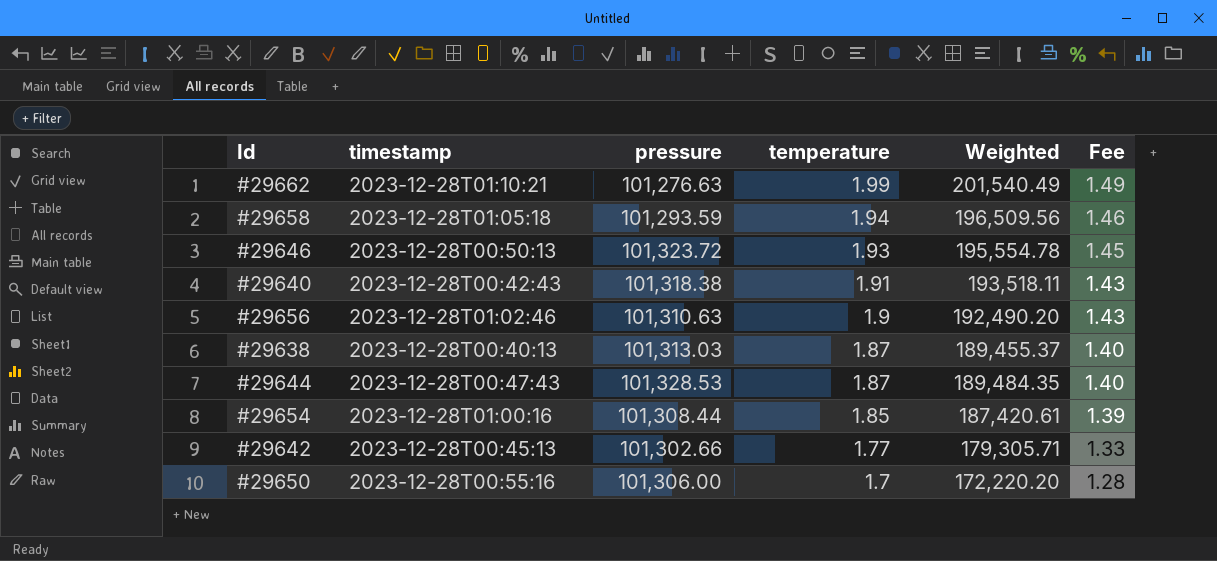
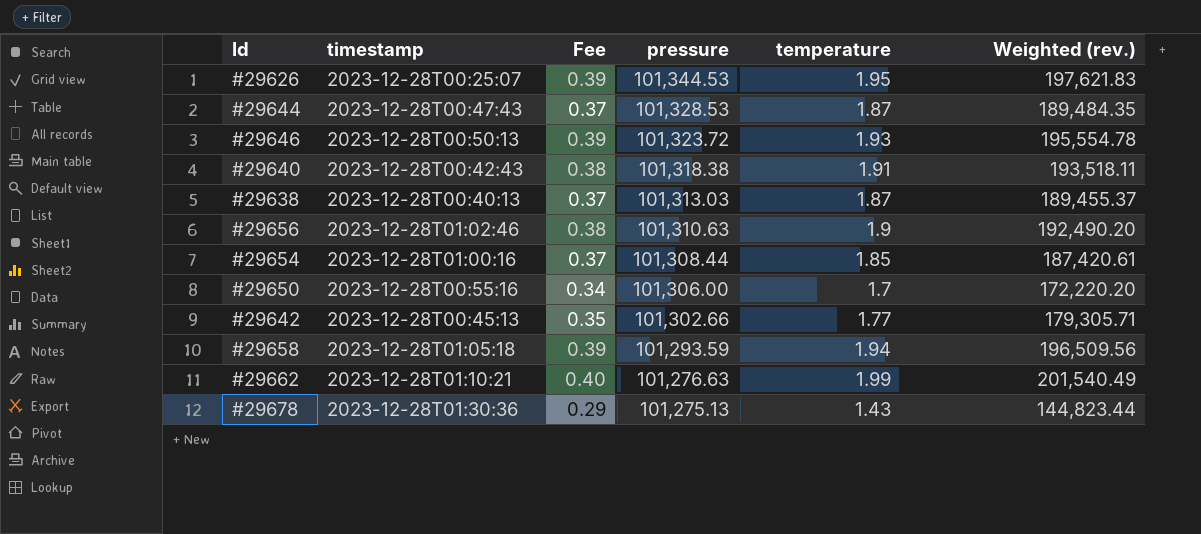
row order: temperature descending -> pressure descending
column Fee | formula: [temperature] * 0.75 -> [temperature] * 0.2
column Fee | position: 6 -> 3
column name: Weighted -> Weighted (rev.)
row #29626: none -> 2023-12-28T00:25:07 | 0.39 | 101,344.53 | 1.95 | 197,621.83
row #29678: none -> 2023-12-28T01:30:36 | 0.29 | 101,275.13 | 1.43 | 144,823.44

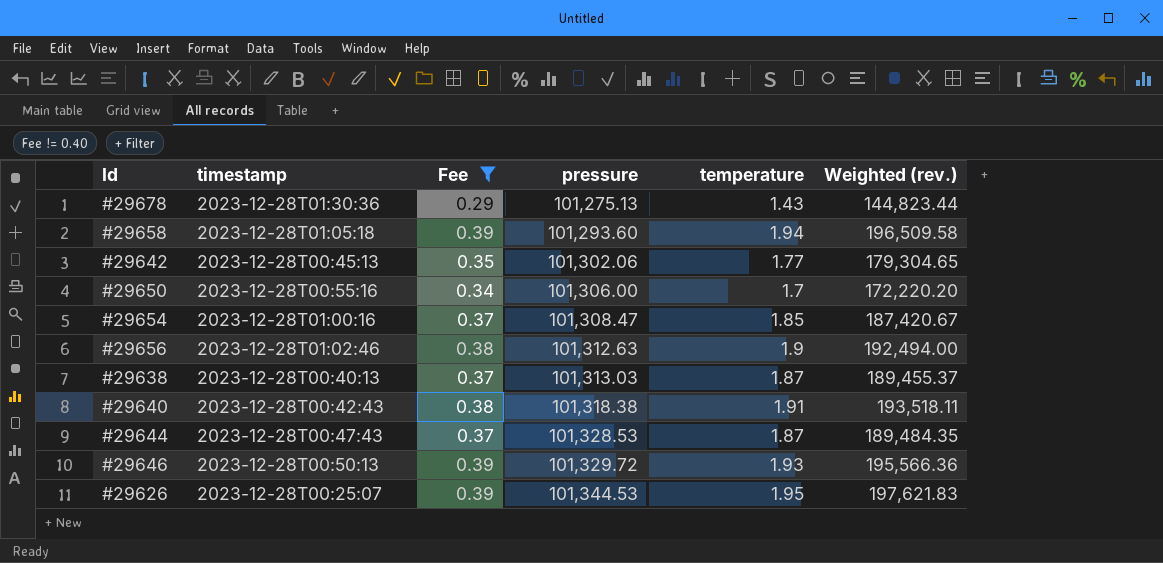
filter: none -> Fee != 0.40
row order: pressure descending -> pressure ascending
#29658 | pressure: 101,293.59 -> 101,293.60
#29658 | Weighted (rev.): 196,509.56 -> 196,509.58
#29642 | pressure: 101,302.66 -> 101,302.06
#29642 | Weighted (rev.): 179,305.71 -> 179,304.65
#29654 | pressure: 101,308.44 -> 101,308.47
#29654 | Weighted (rev.): 187,420.61 -> 187,420.67
#29656 | pressure: 101,310.63 -> 101,312.63
#29656 | Weighted (rev.): 192,490.20 -> 192,494.00
#29646 | pressure: 101,323.72 -> 101,329.72
#29646 | Weighted (rev.): 195,554.78 -> 195,566.36

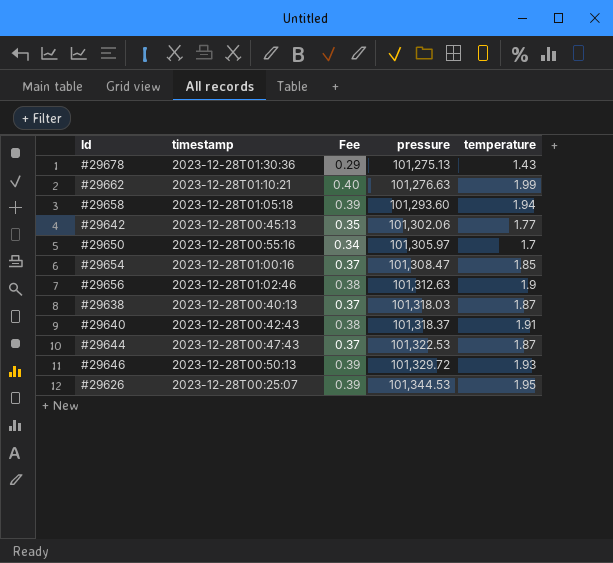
filter: Fee != 0.40 -> none
column Weighted (rev.) | formula: [pressure] * [temperature] -> none
#29650 | pressure: 101,306.00 -> 101,305.97
#29638 | pressure: 101,313.03 -> 101,318.03
#29640 | pressure: 101,318.38 -> 101,318.37
#29644 | pressure: 101,328.53 -> 101,322.53

